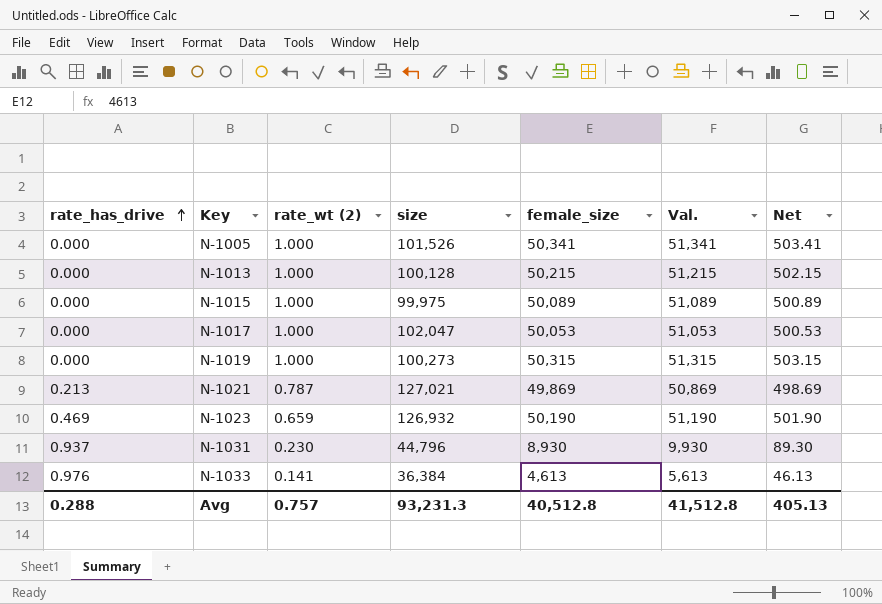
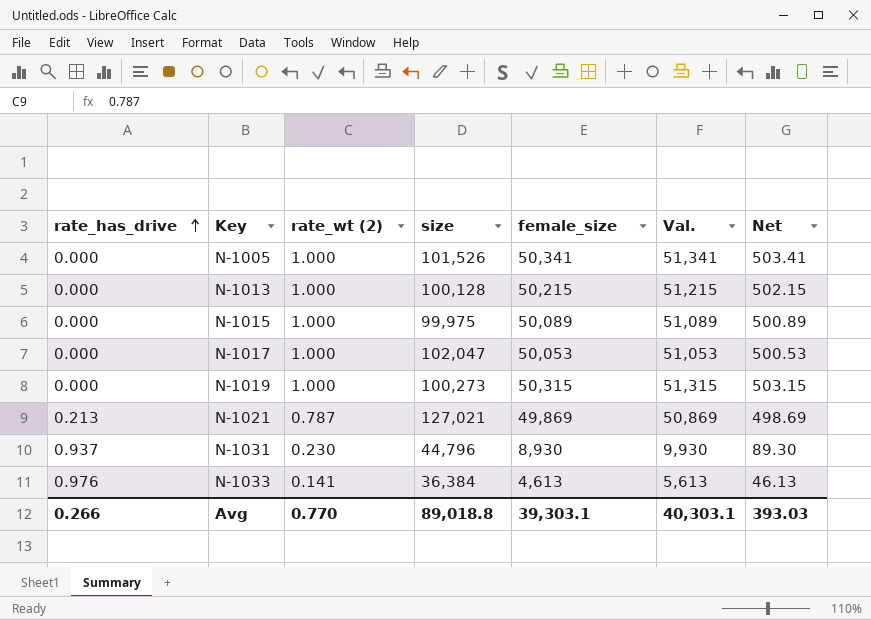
row N-1023: 0.469 | 0.659 | 126,932 | 50,190 | 51,190 | 501.90 -> none
Avg | rate_has_drive: 0.288 -> 0.266
Avg | rate_wt (2): 0.757 -> 0.770
Avg | size: 93,231.3 -> 89,018.8
Avg | female_size: 40,512.8 -> 39,303.1
Avg | Val.: 41,512.8 -> 40,303.1
Avg | Net: 405.13 -> 393.03

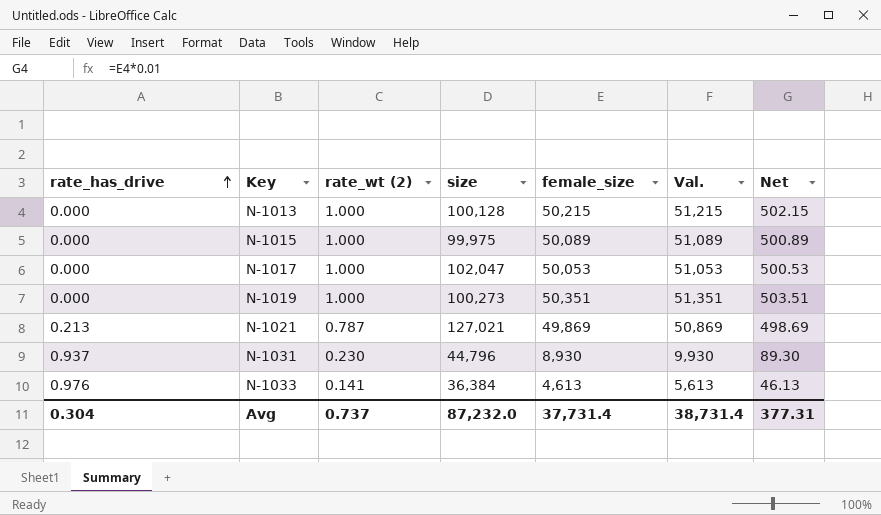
row N-1005: 0.000 | 1.000 | 101,526 | 50,341 | 51,341 | 503.41 -> none
N-1019 | female_size: 50,315 -> 50,351
N-1019 | Val.: 51,315 -> 51,351
N-1019 | Net: 503.15 -> 503.51
Avg | rate_has_drive: 0.266 -> 0.304
Avg | rate_wt (2): 0.770 -> 0.737
Avg | size: 89,018.8 -> 87,232.0
Avg | female_size: 39,303.1 -> 37,731.4
Avg | Val.: 40,303.1 -> 38,731.4
Avg | Net: 393.03 -> 377.31

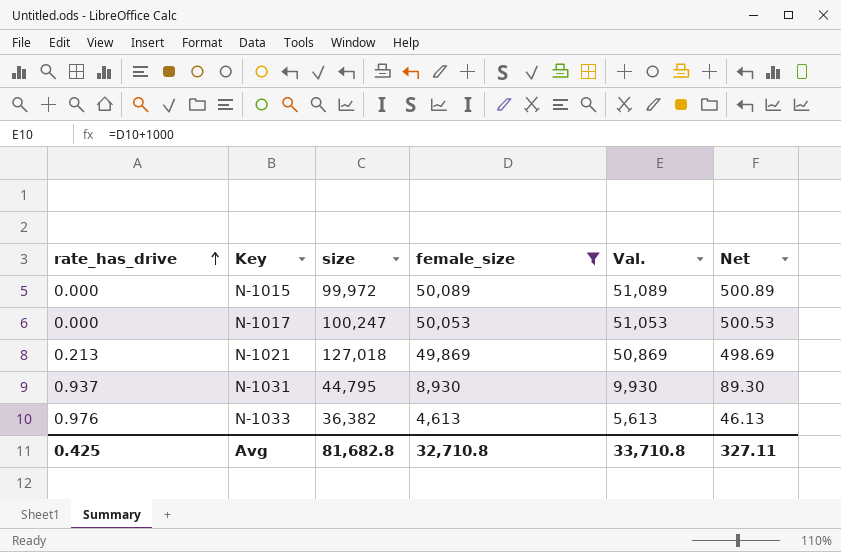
filter: none -> female_size <= 50,089
column rate_wt (2) | position: 3 -> none
N-1015 | size: 99,975 -> 99,972
N-1017 | size: 102,047 -> 100,247
N-1021 | size: 127,021 -> 127,018
N-1031 | size: 44,796 -> 44,795
N-1033 | size: 36,384 -> 36,382
Avg | rate_has_drive: 0.304 -> 0.425
Avg | size: 87,232.0 -> 81,682.8
Avg | female_size: 37,731.4 -> 32,710.8
Avg | Val.: 38,731.4 -> 33,710.8
Avg | Net: 377.31 -> 327.11

